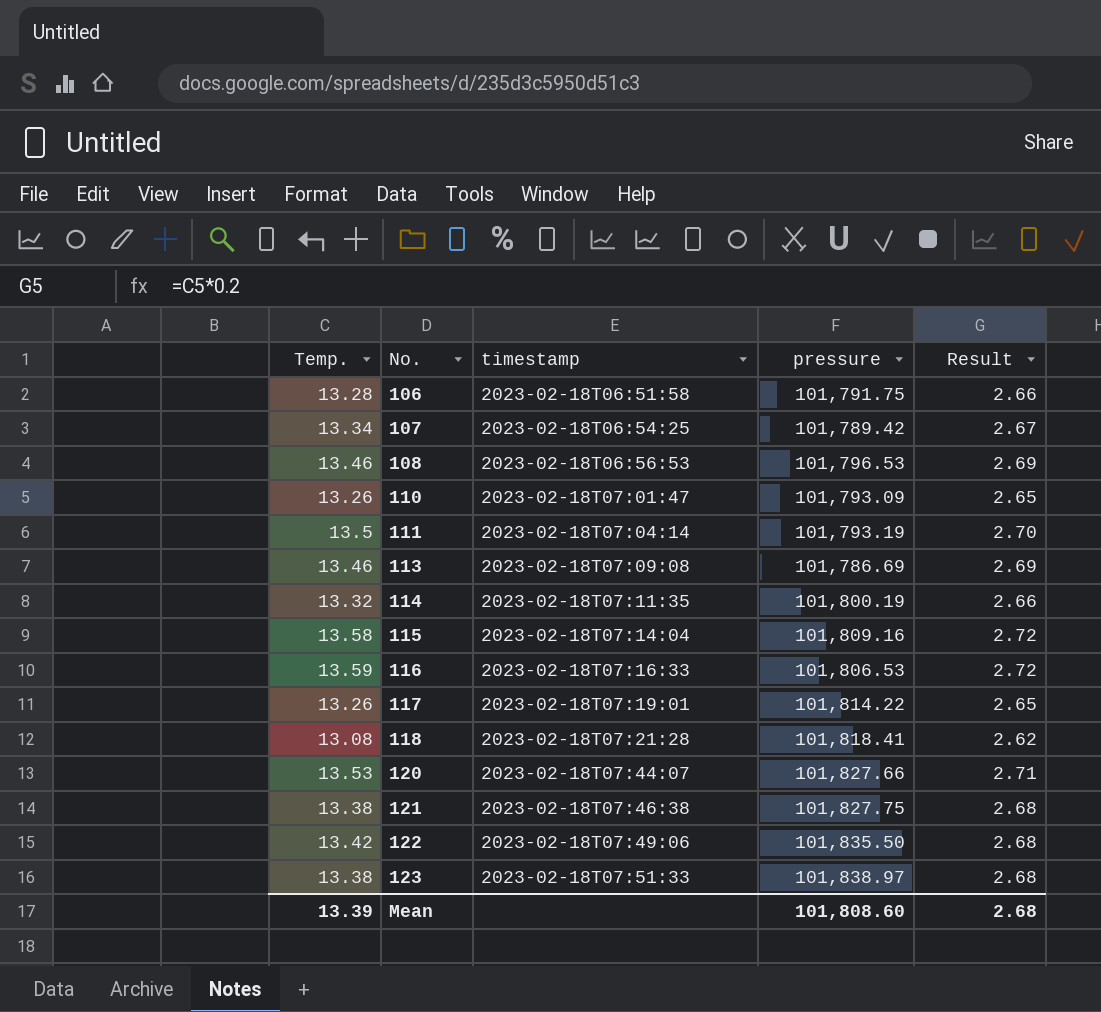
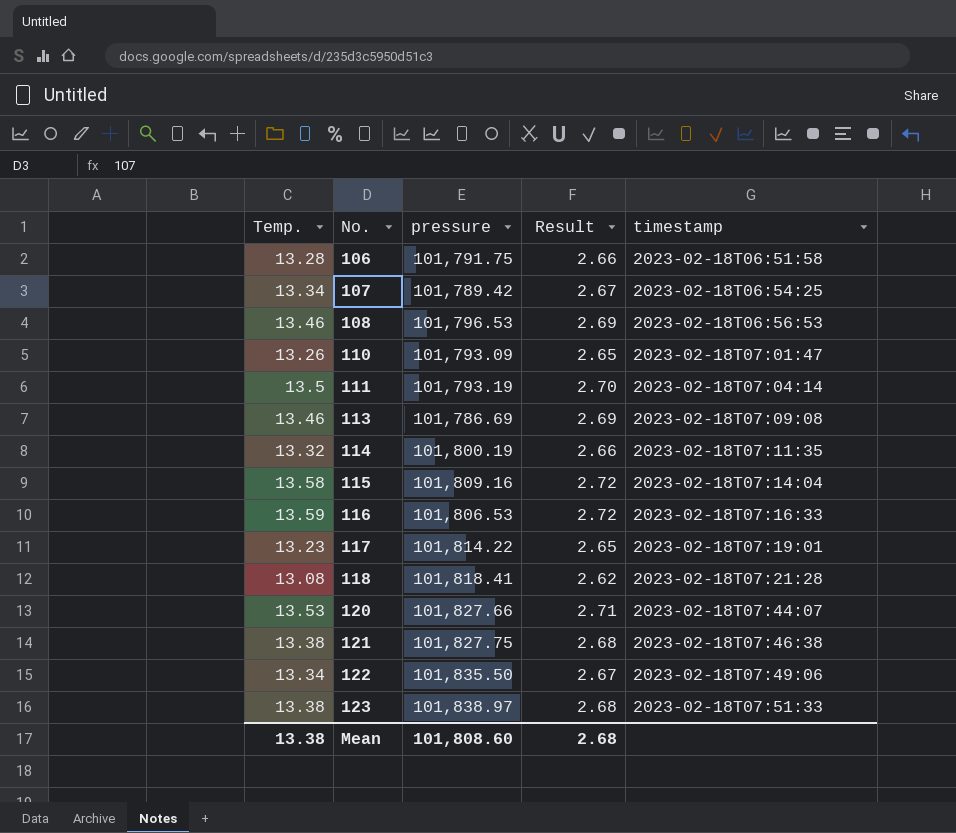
column timestamp | position: 3 -> 5
117 | Temp.: 13.26 -> 13.23
122 | Temp.: 13.42 -> 13.34
122 | Result: 2.68 -> 2.67
Mean | Temp.: 13.39 -> 13.38

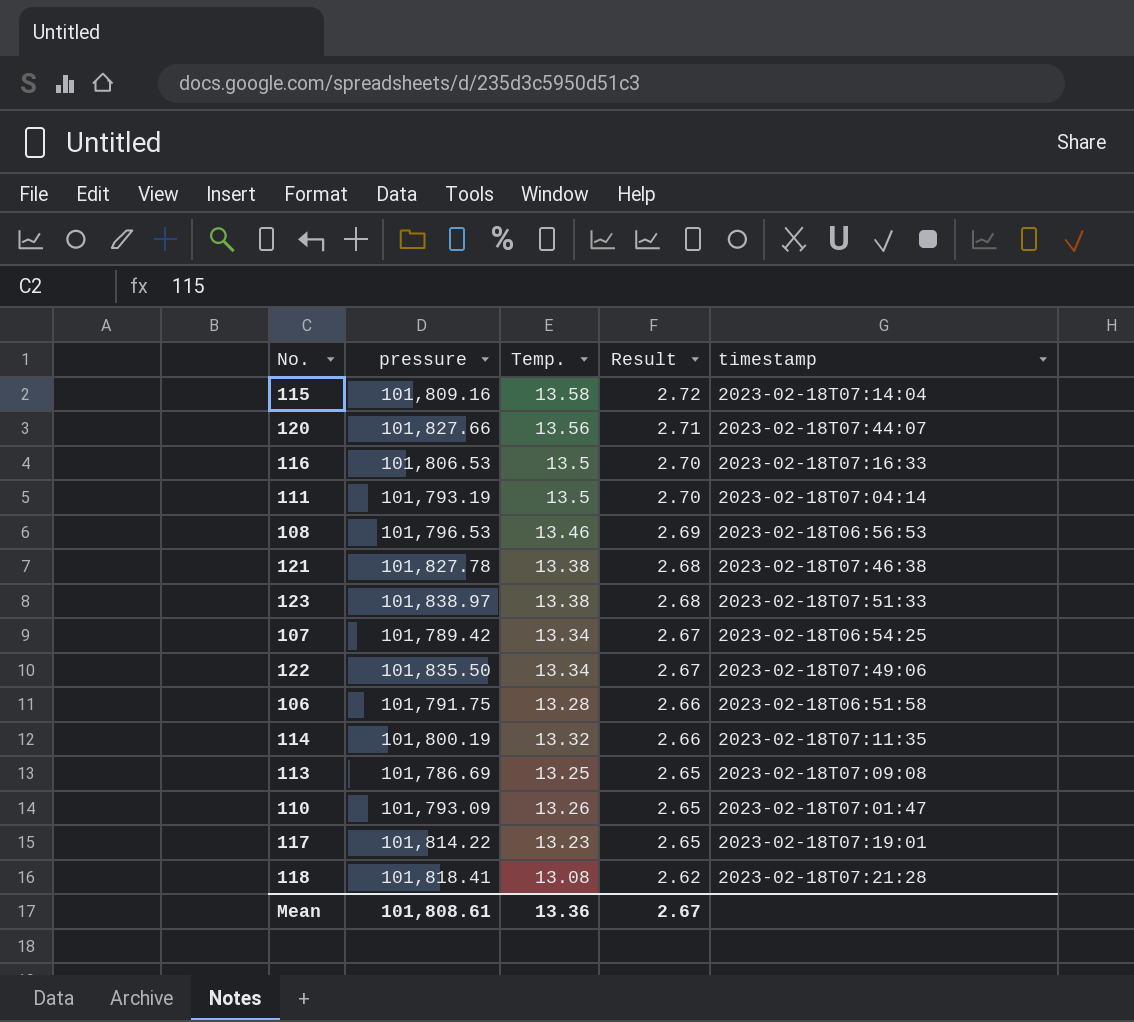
row order: No. ascending -> Result descending
column Temp. | position: 1 -> 3
120 | Temp.: 13.53 -> 13.56
116 | Temp.: 13.59 -> 13.5
116 | Result: 2.72 -> 2.70
121 | pressure: 101,827.75 -> 101,827.78
113 | Temp.: 13.46 -> 13.25
113 | Result: 2.69 -> 2.65
Mean | pressure: 101,808.60 -> 101,808.61
Mean | Temp.: 13.38 -> 13.36
Mean | Result: 2.68 -> 2.67

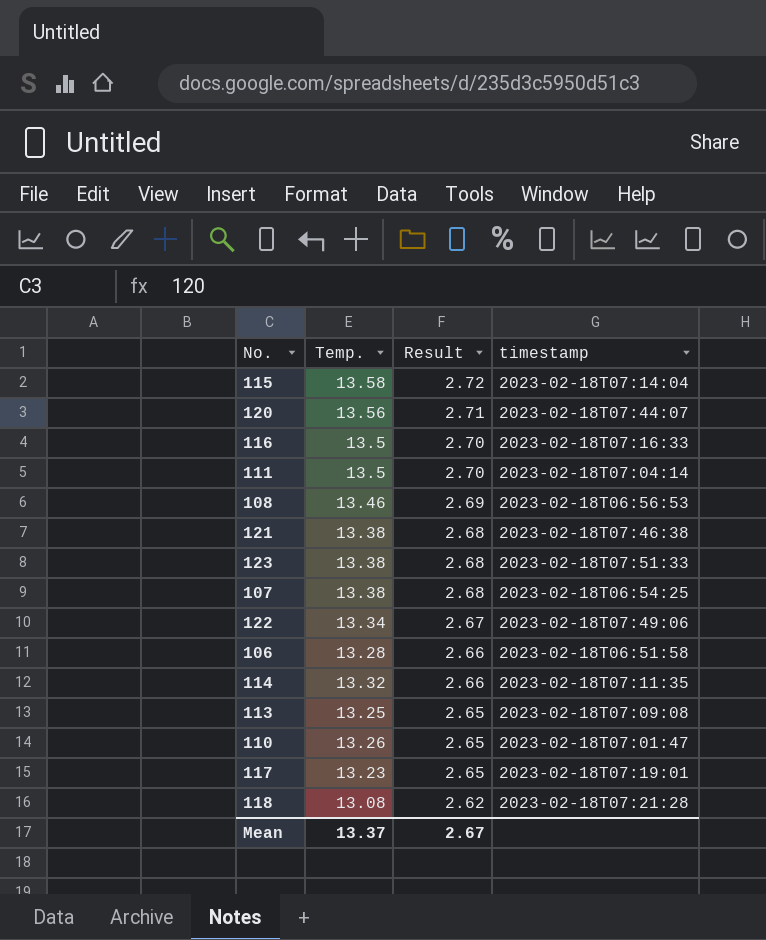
column pressure | position: 2 -> none
107 | Temp.: 13.34 -> 13.38
107 | Result: 2.67 -> 2.68
Mean | Temp.: 13.36 -> 13.37

